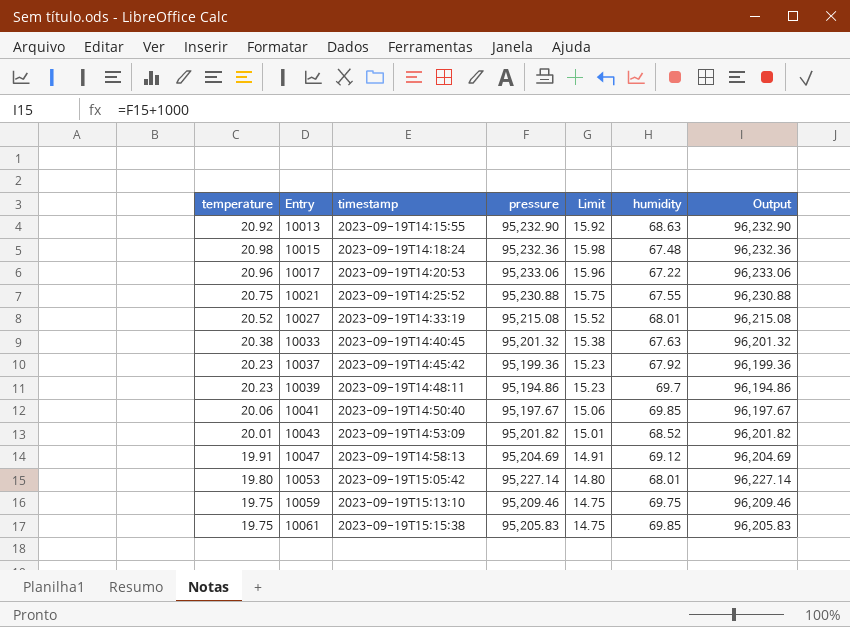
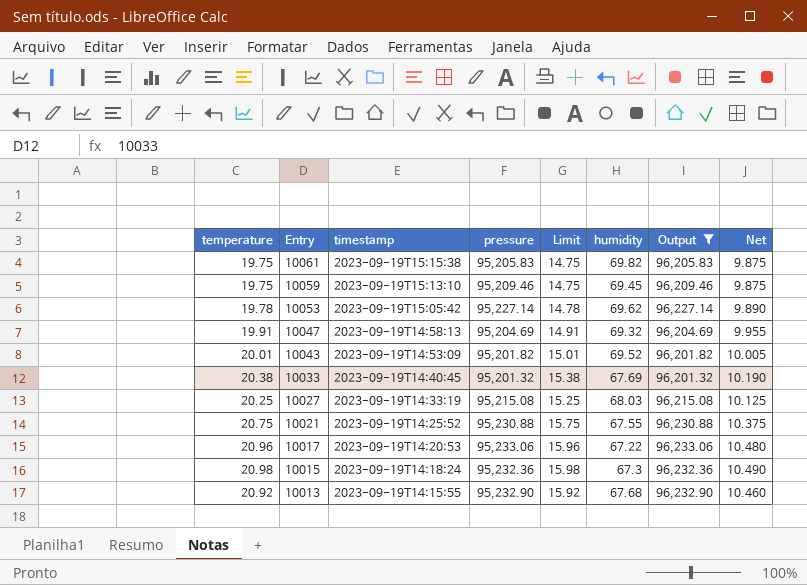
filter: none -> Output >= 96,201.32
row order: Entry ascending -> Entry descending
column Net | formula: none -> [temperature] * 0.5
10061 | humidity: 69.85 -> 69.82
10059 | humidity: 69.75 -> 69.45
10053 | temperature: 19.80 -> 19.78
10053 | Limit: 14.80 -> 14.78
10053 | humidity: 68.01 -> 69.62
10047 | humidity: 69.12 -> 69.32
10043 | humidity: 68.52 -> 69.52
10033 | humidity: 67.63 -> 67.69
10027 | temperature: 20.52 -> 20.25
10027 | Limit: 15.52 -> 15.25
10027 | humidity: 68.01 -> 68.03
10015 | humidity: 67.48 -> 67.3
10013 | humidity: 68.63 -> 67.68

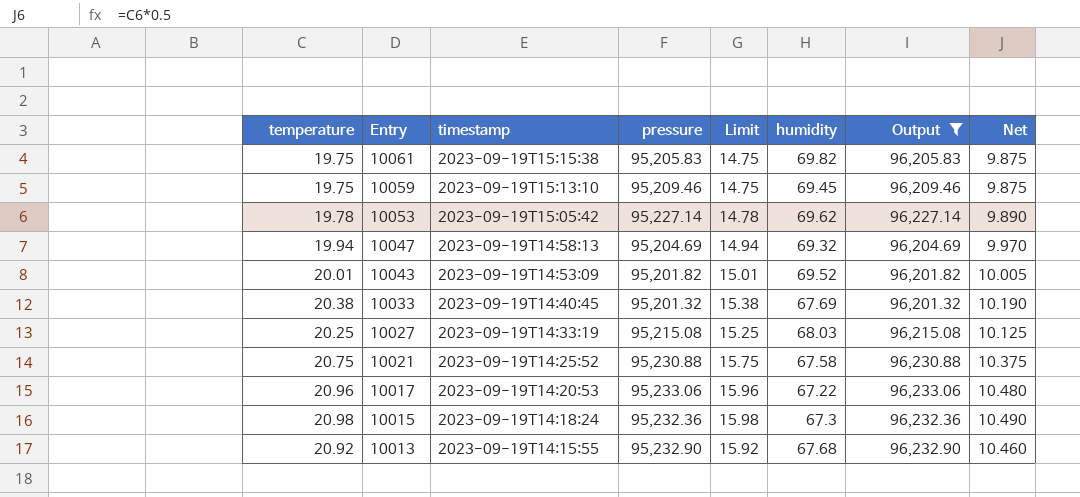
10047 | temperature: 19.91 -> 19.94
10047 | Limit: 14.91 -> 14.94
10047 | Net: 9.955 -> 9.970
10021 | humidity: 67.55 -> 67.58

